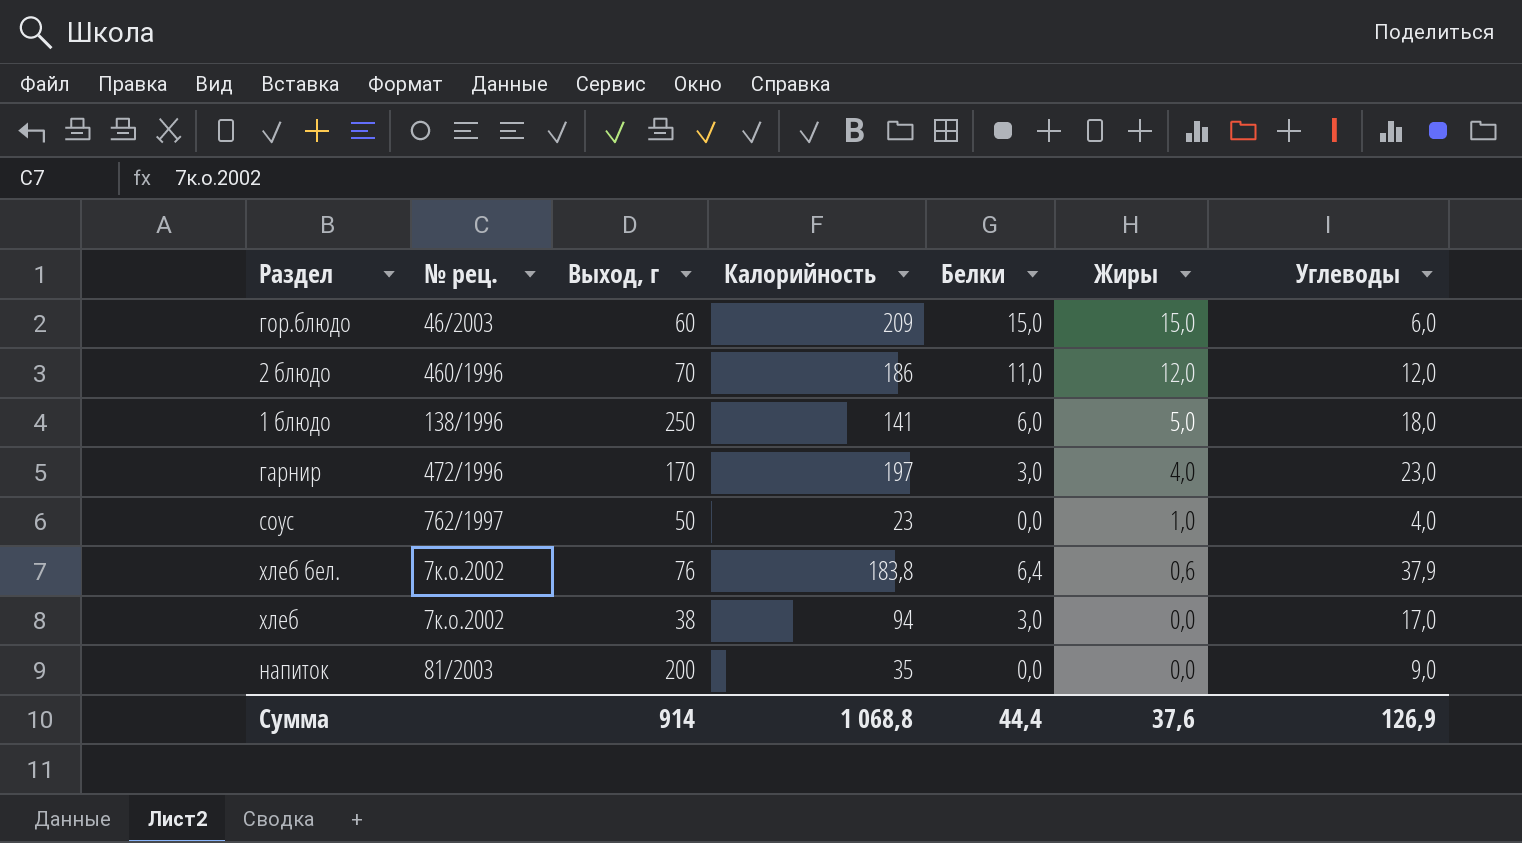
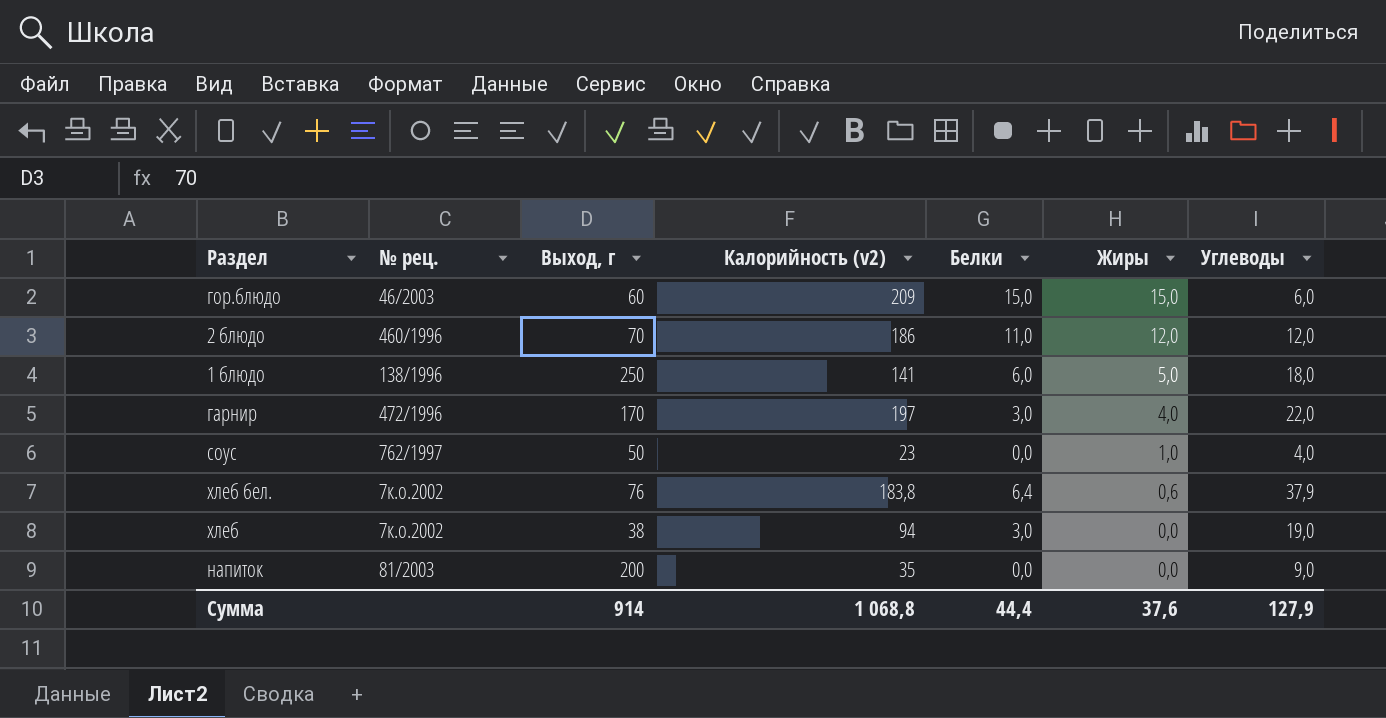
column name: Калорийность -> Калорийность (v2)
гарнир | Углеводы: 23,0 -> 22,0
хлеб | Углеводы: 17,0 -> 19,0
Сумма | Углеводы: 126,9 -> 127,9

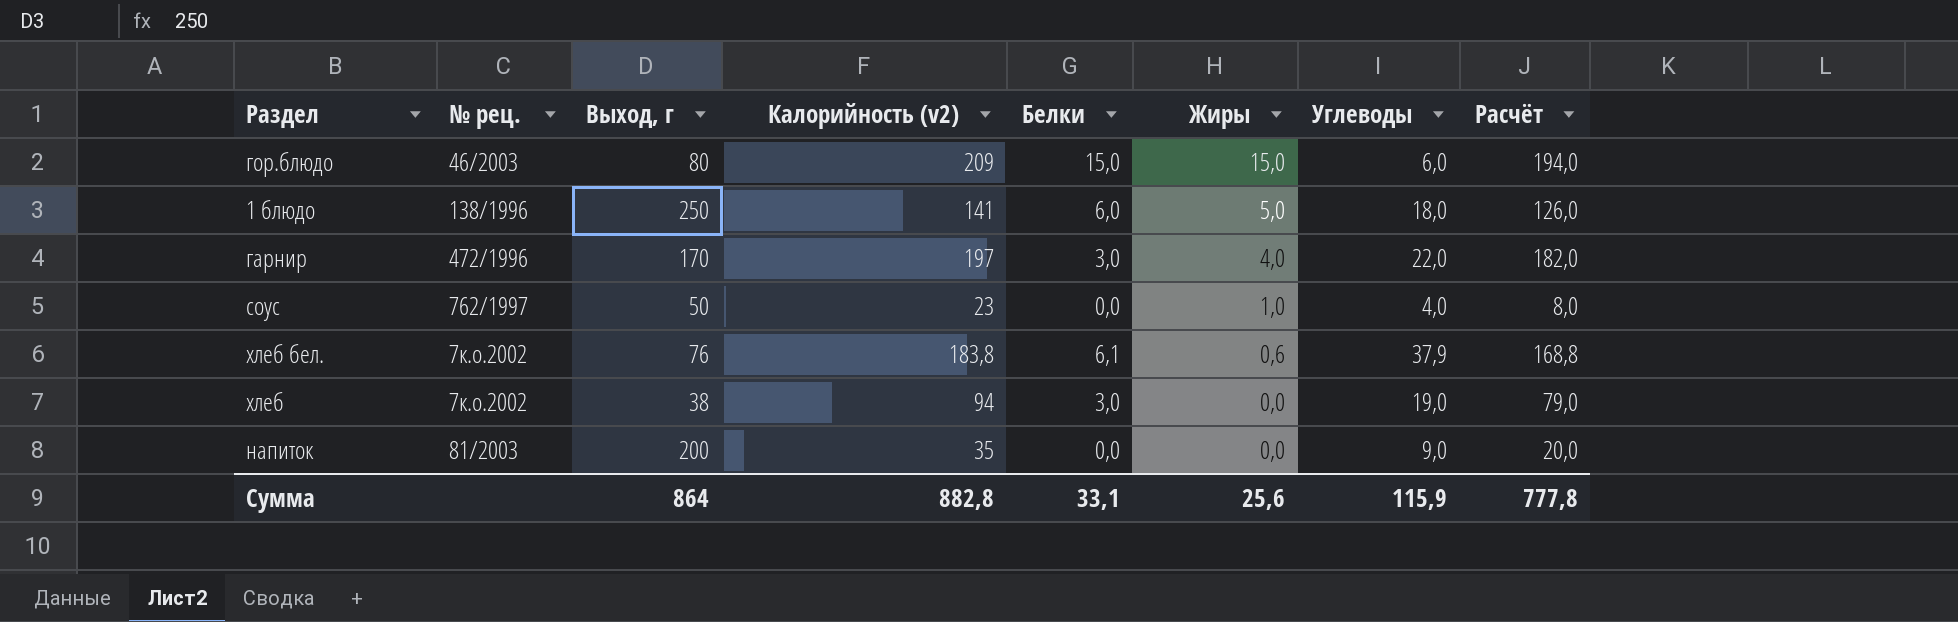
column Расчёт | formula: none -> [Калорийность (v2)] - 15
row 2 блюдо: 460/1996 | 70 | 186 | 11,0 | 12,0 | 12,0 -> none
гор.блюдо | Выход, г: 60 -> 80
хлеб бел. | Белки: 6,4 -> 6,1
Сумма | Выход, г: 914 -> 864
Сумма | Калорийность (v2): 1 068,8 -> 882,8
Сумма | Белки: 44,4 -> 33,1
Сумма | Жиры: 37,6 -> 25,6
Сумма | Углеводы: 127,9 -> 115,9

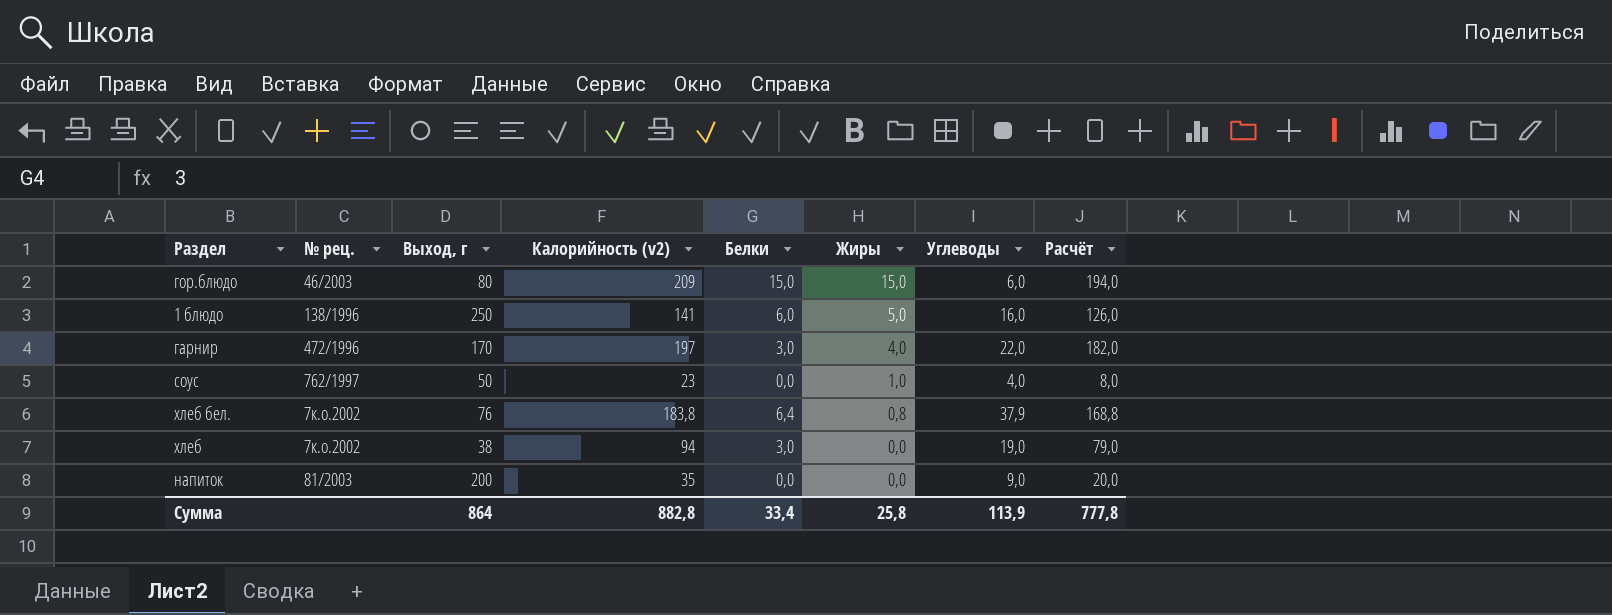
1 блюдо | Углеводы: 18,0 -> 16,0
хлеб бел. | Белки: 6,1 -> 6,4
хлеб бел. | Жиры: 0,6 -> 0,8
Сумма | Белки: 33,1 -> 33,4
Сумма | Жиры: 25,6 -> 25,8
Сумма | Углеводы: 115,9 -> 113,9

